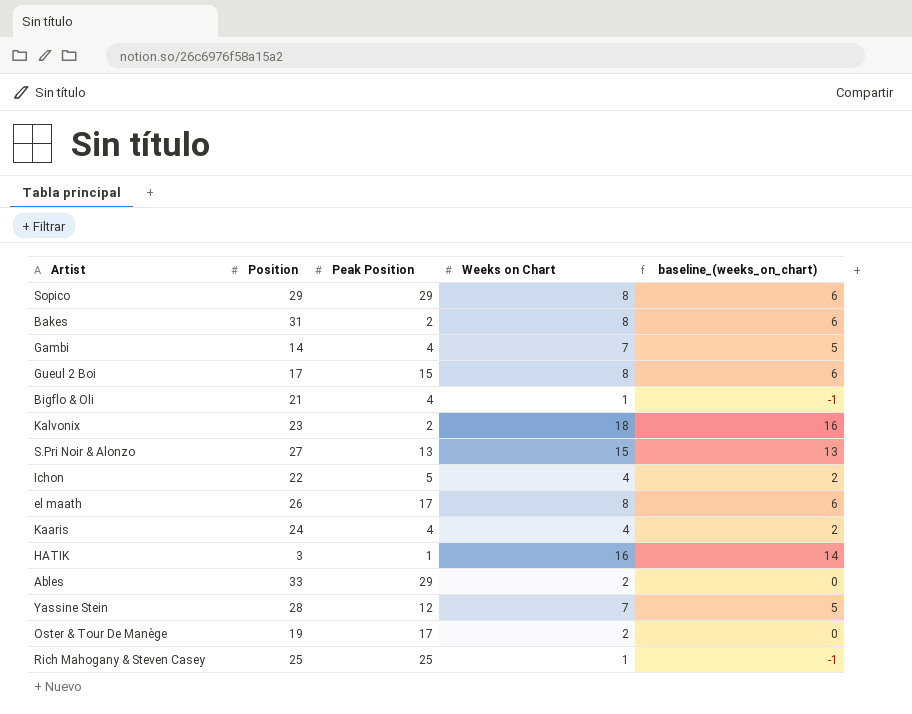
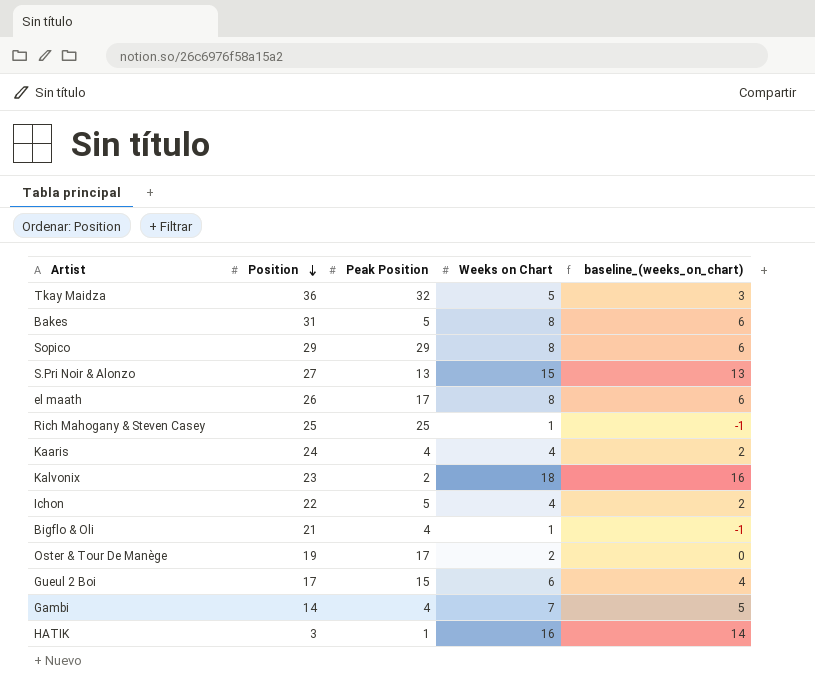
row order: none -> Position descending
row Ables: 33 | 29 | 2 | 0 -> none
row Yassine Stein: 28 | 12 | 7 | 5 -> none
row Tkay Maidza: none -> 36 | 32 | 5 | 3
Bakes | Peak Position: 2 -> 5
Gueul 2 Boi | Weeks on Chart: 8 -> 6
Gueul 2 Boi | baseline_(weeks_on_chart): 6 -> 4

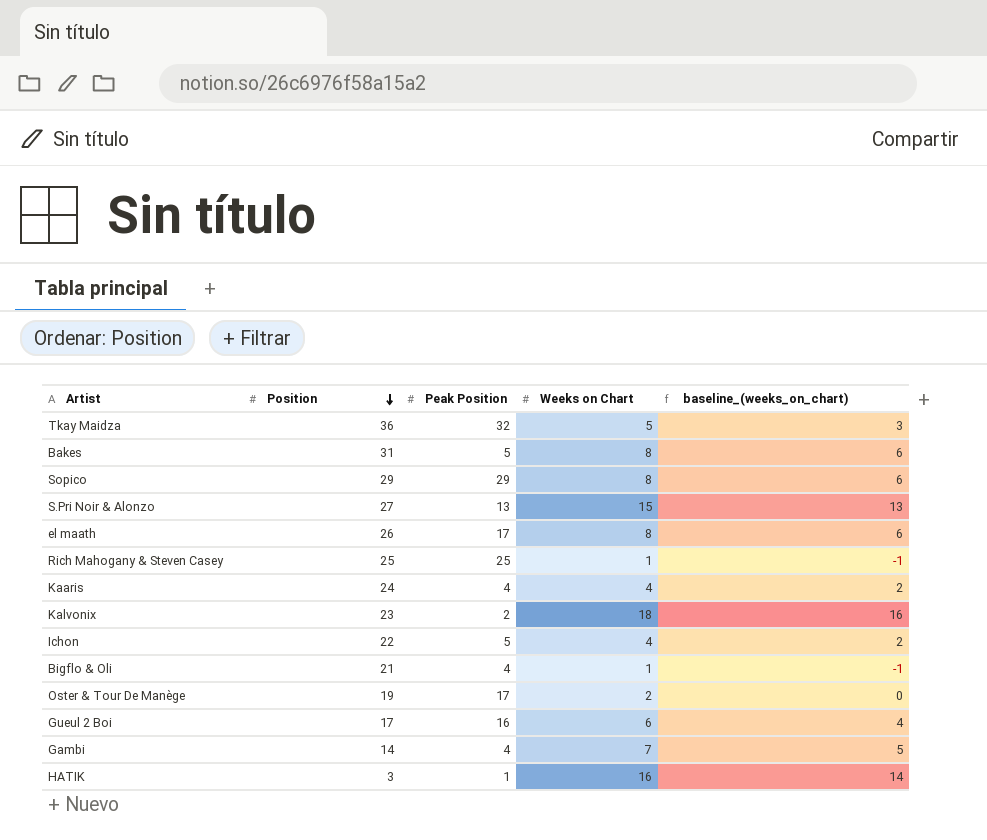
Gueul 2 Boi | Peak Position: 15 -> 16

